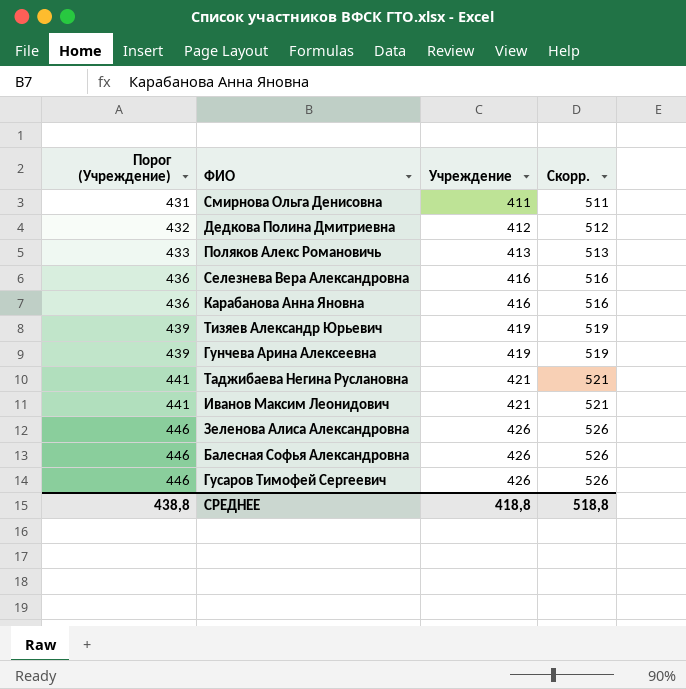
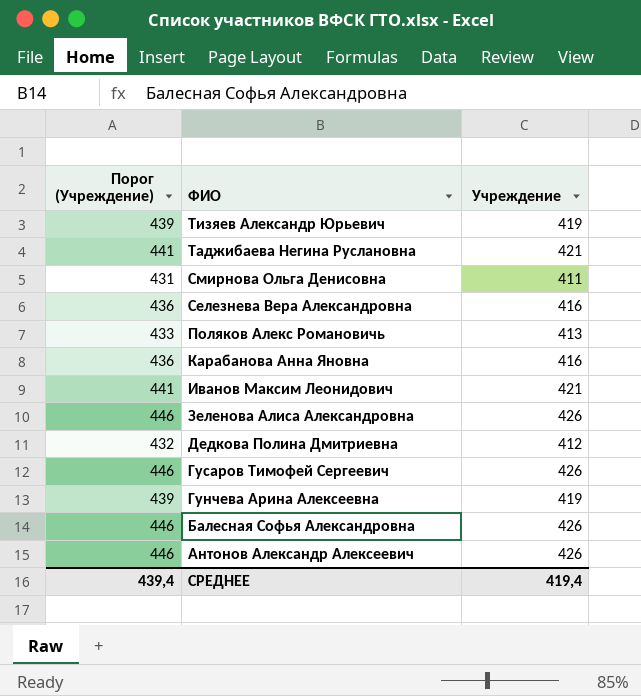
row order: Порог (Учреждение) ascending -> ФИО descending
column Скорр. | formula: [Учреждение] + 100 -> none
row Антонов Александр Алексеевич: none -> 446 | 426
СРЕДНЕЕ | Порог (Учреждение): 438,8 -> 439,4
СРЕДНЕЕ | Учреждение: 418,8 -> 419,4

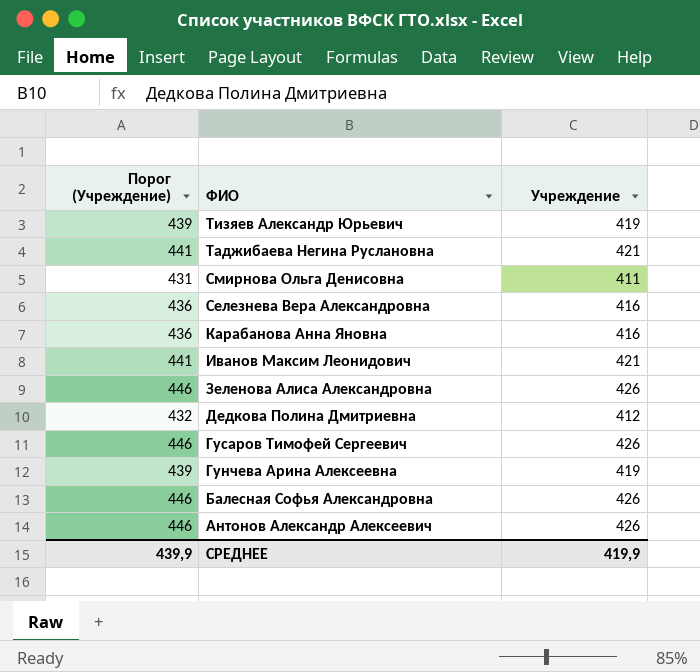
row Поляков Алекс Романовичь: 433 | 413 -> none
СРЕДНЕЕ | Порог (Учреждение): 439,4 -> 439,9
СРЕДНЕЕ | Учреждение: 419,4 -> 419,9

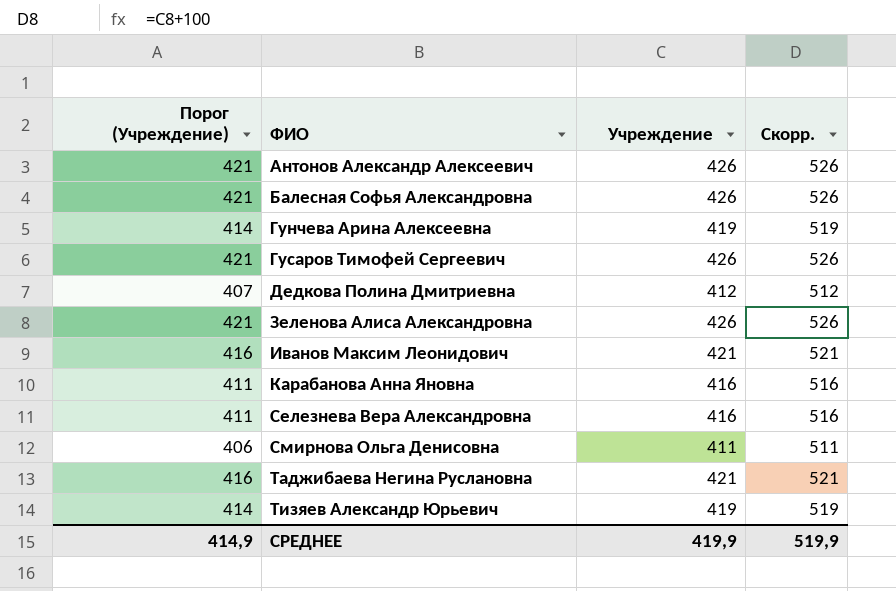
row order: ФИО descending -> ФИО ascending
column Порог (Учреждение) | formula: [Учреждение] + 20 -> [Учреждение] - 5
column Скорр. | formula: none -> [Учреждение] + 100
СРЕДНЕЕ | Порог (Учреждение): 439,9 -> 414,9

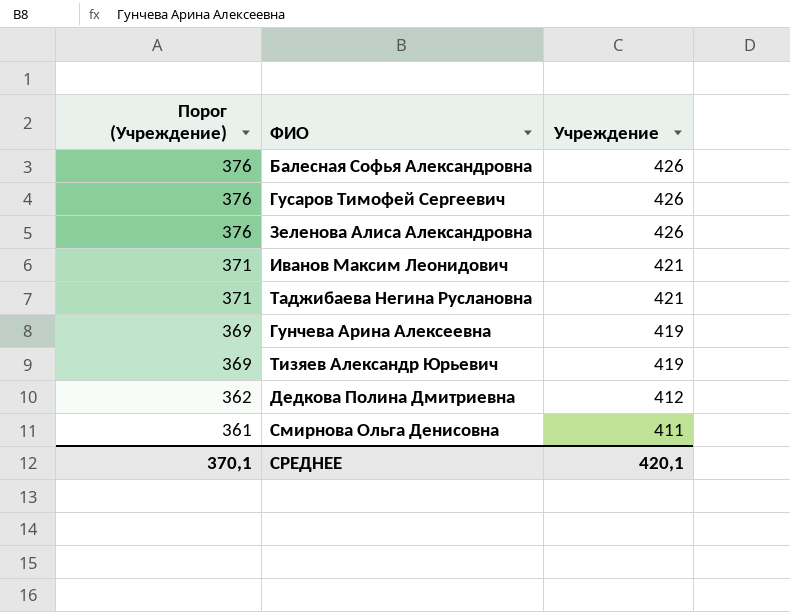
row order: ФИО ascending -> Порог (Учреждение) descending
column Скорр. | formula: [Учреждение] + 100 -> none
column Порог (Учреждение) | formula: [Учреждение] - 5 -> [Учреждение] - 50
row Антонов Александр Алексеевич: 421 | 426 | 526 -> none
row Карабанова Анна Яновна: 411 | 416 | 516 -> none
row Селезнева Вера Александровна: 411 | 416 | 516 -> none
СРЕДНЕЕ | Порог (Учреждение): 414,9 -> 370,1
СРЕДНЕЕ | Учреждение: 419,9 -> 420,1

